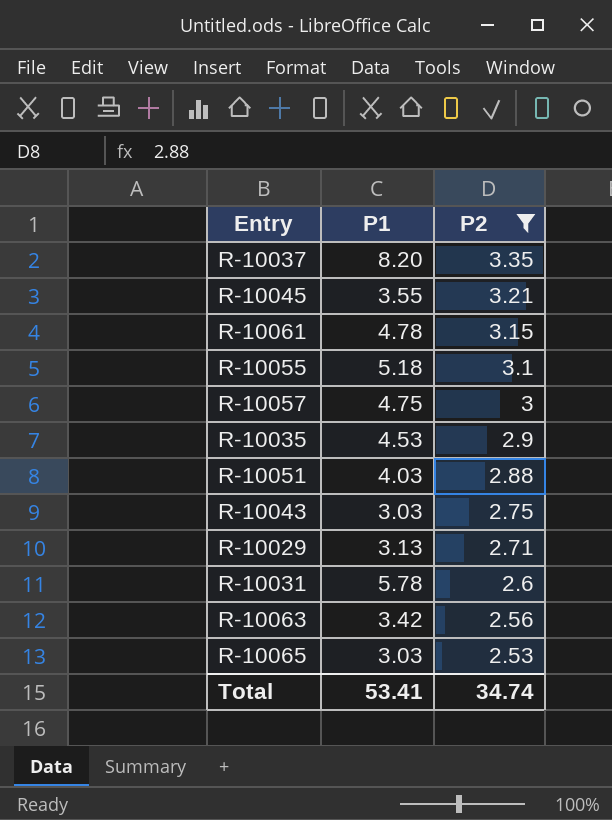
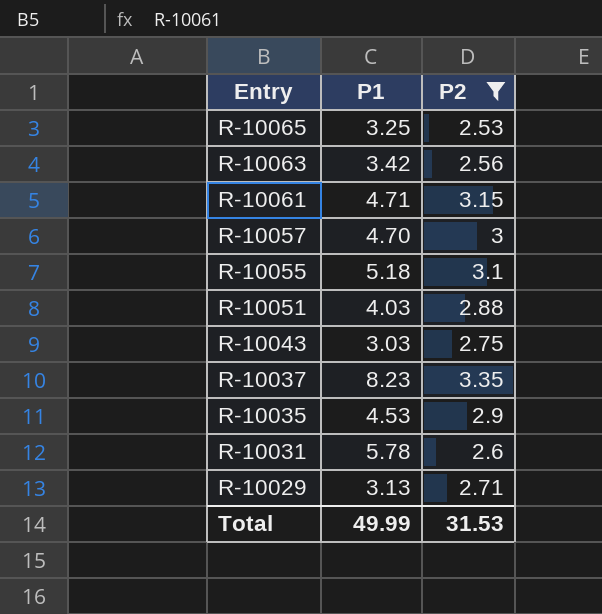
row order: P2 descending -> Entry descending
row R-10045: 3.55 | 3.21 -> none
R-10065 | P1: 3.03 -> 3.25
R-10061 | P1: 4.78 -> 4.71
R-10057 | P1: 4.75 -> 4.70
R-10037 | P1: 8.20 -> 8.23
Total | P1: 53.41 -> 49.99
Total | P2: 34.74 -> 31.53

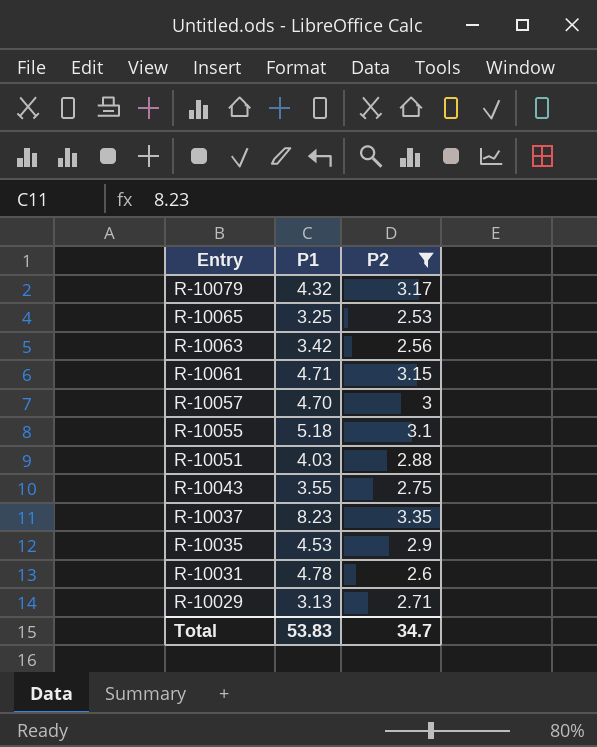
row R-10079: none -> 4.32 | 3.17
R-10043 | P1: 3.03 -> 3.55
R-10031 | P1: 5.78 -> 4.78
Total | P1: 49.99 -> 53.83
Total | P2: 31.53 -> 34.7

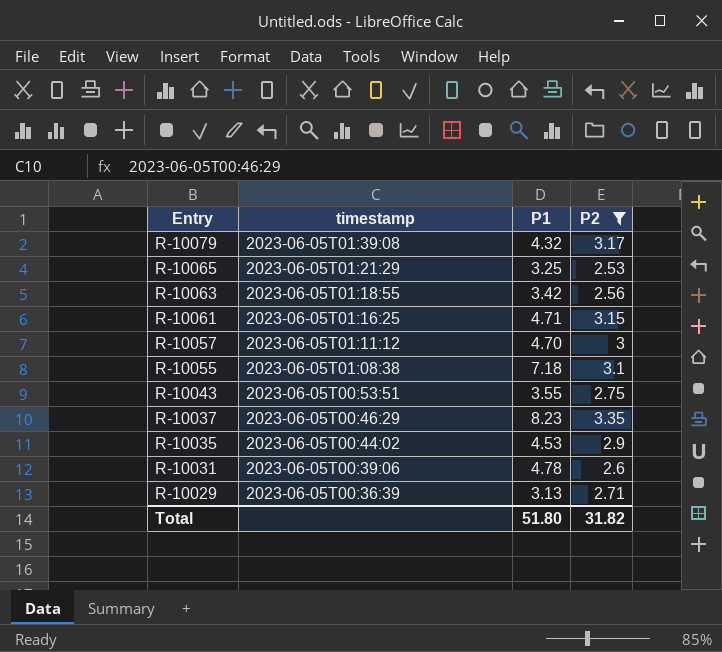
column timestamp | position: none -> 2
row R-10051: 4.03 | 2.88 -> none
R-10055 | P1: 5.18 -> 7.18
Total | P1: 53.83 -> 51.80
Total | P2: 34.7 -> 31.82

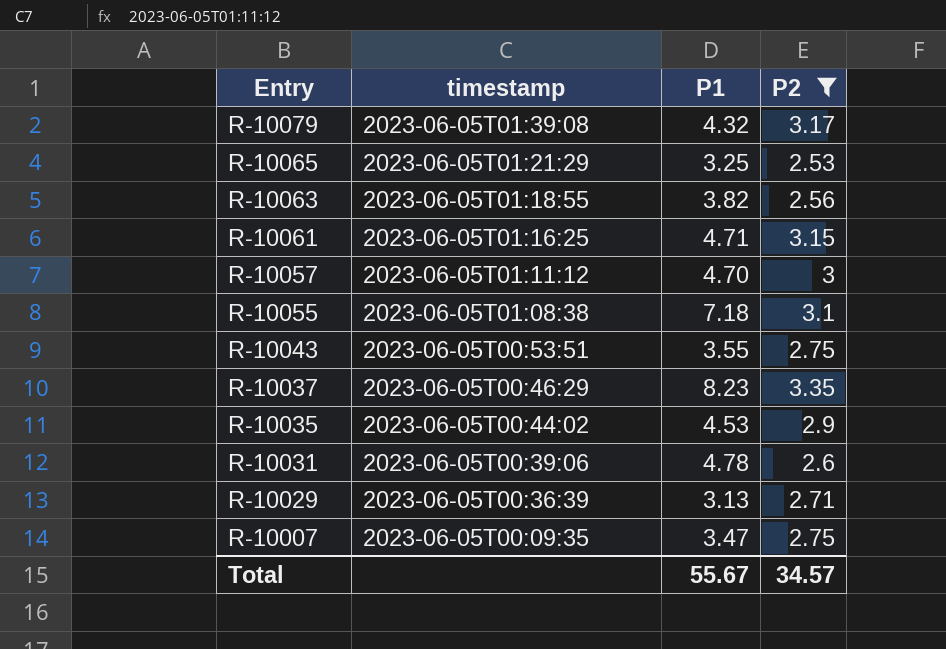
R-10063 | P1: 3.42 -> 3.82
row R-10007: none -> 2023-06-05T00:09:35 | 3.47 | 2.75
Total | P1: 51.80 -> 55.67
Total | P2: 31.82 -> 34.57

